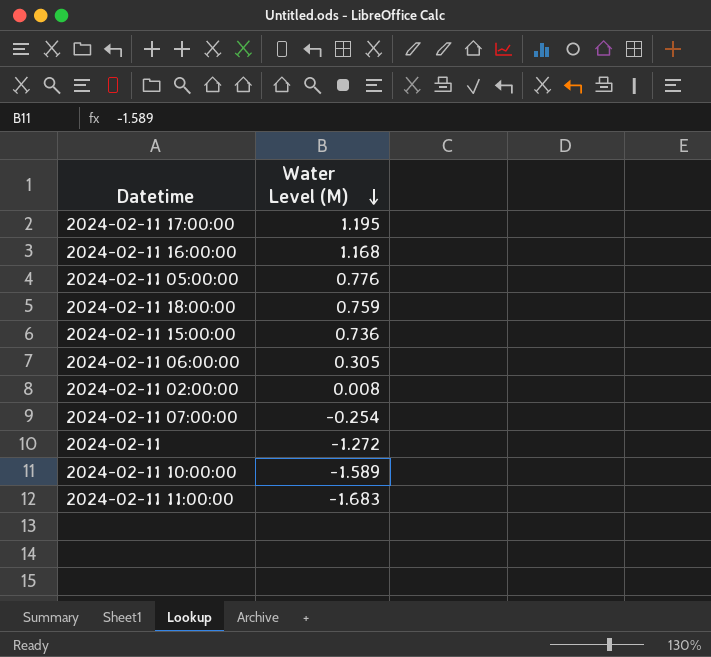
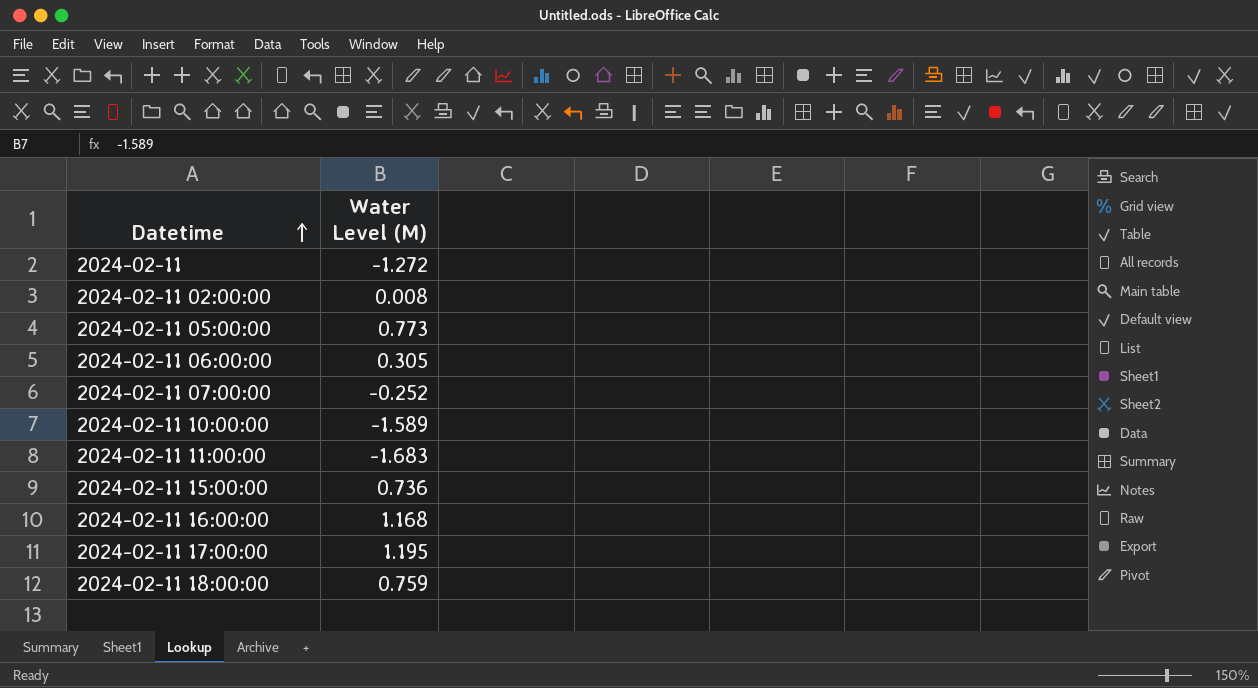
row order: Water Level (M) descending -> Datetime ascending
2024-02-11 05:00:00 | Water Level (M): 0.776 -> 0.773
2024-02-11 07:00:00 | Water Level (M): -0.254 -> -0.252

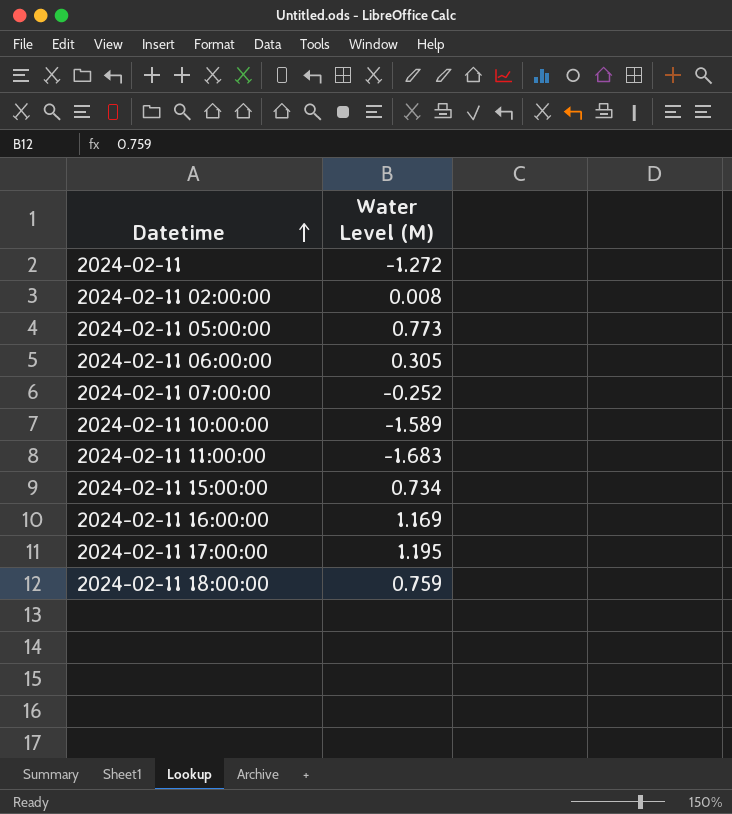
2024-02-11 15:00:00 | Water Level (M): 0.736 -> 0.734
2024-02-11 16:00:00 | Water Level (M): 1.168 -> 1.169

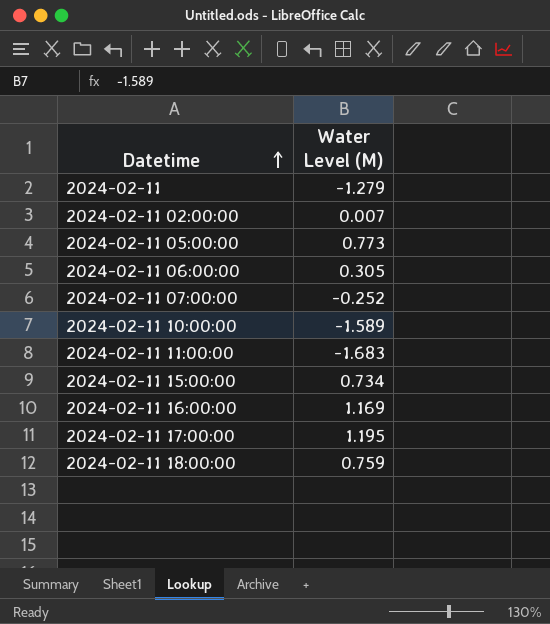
2024-02-11 | Water Level (M): -1.272 -> -1.279
2024-02-11 02:00:00 | Water Level (M): 0.008 -> 0.007

